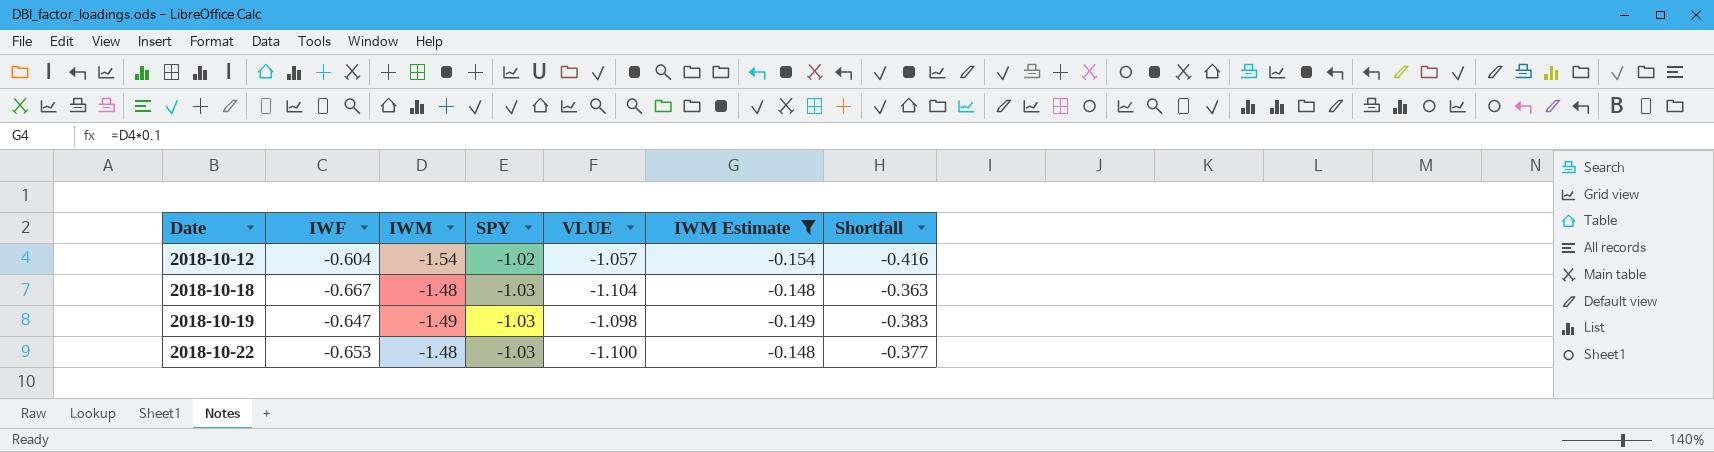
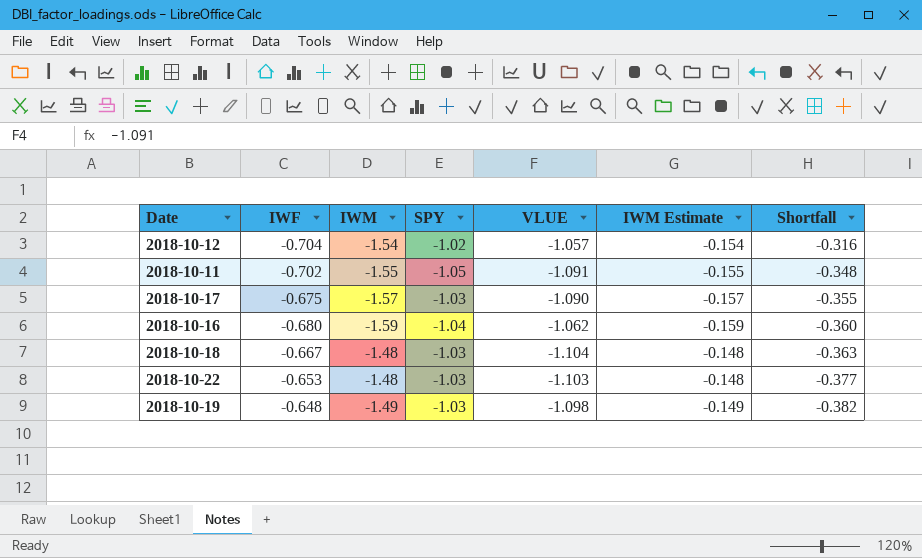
filter: IWM Estimate >= -0.154 -> none
row order: Date ascending -> Shortfall descending
2018-10-12 | IWF: -0.604 -> -0.704
2018-10-12 | Shortfall: -0.416 -> -0.316
2018-10-22 | VLUE: -1.100 -> -1.103
2018-10-19 | IWF: -0.647 -> -0.648
2018-10-19 | Shortfall: -0.383 -> -0.382

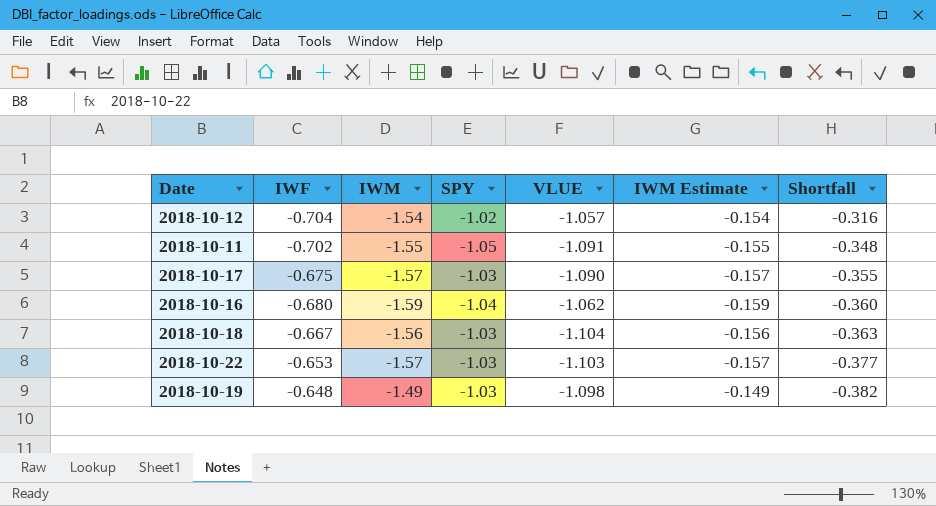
2018-10-18 | IWM: -1.48 -> -1.56
2018-10-18 | IWM Estimate: -0.148 -> -0.156
2018-10-22 | IWM: -1.48 -> -1.57
2018-10-22 | IWM Estimate: -0.148 -> -0.157

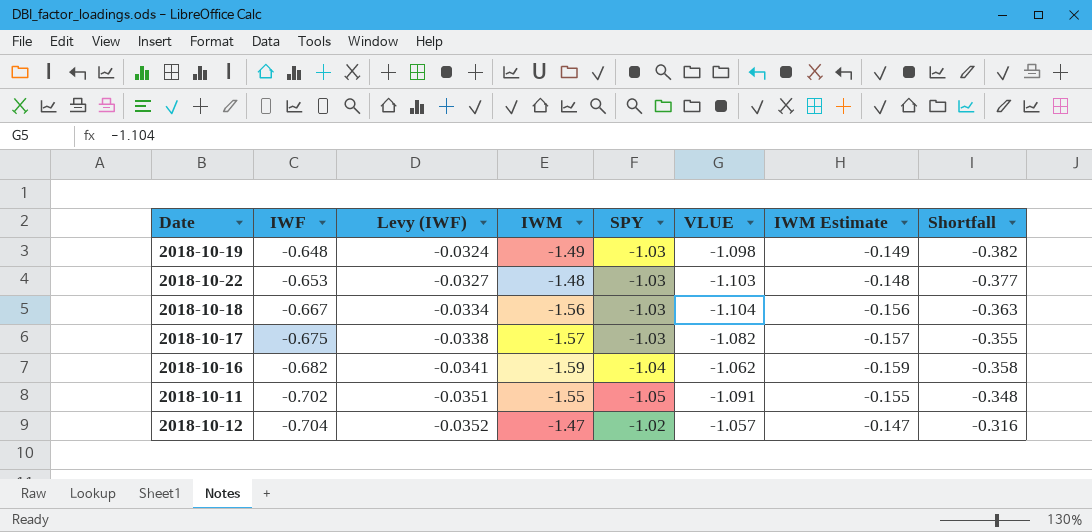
row order: Shortfall descending -> IWF descending
column Levy (IWF) | formula: none -> [IWF] * 0.05
2018-10-22 | IWM: -1.57 -> -1.48
2018-10-22 | IWM Estimate: -0.157 -> -0.148
2018-10-17 | VLUE: -1.090 -> -1.082
2018-10-16 | IWF: -0.680 -> -0.682
2018-10-16 | Shortfall: -0.360 -> -0.358
2018-10-12 | IWM: -1.54 -> -1.47
2018-10-12 | IWM Estimate: -0.154 -> -0.147

